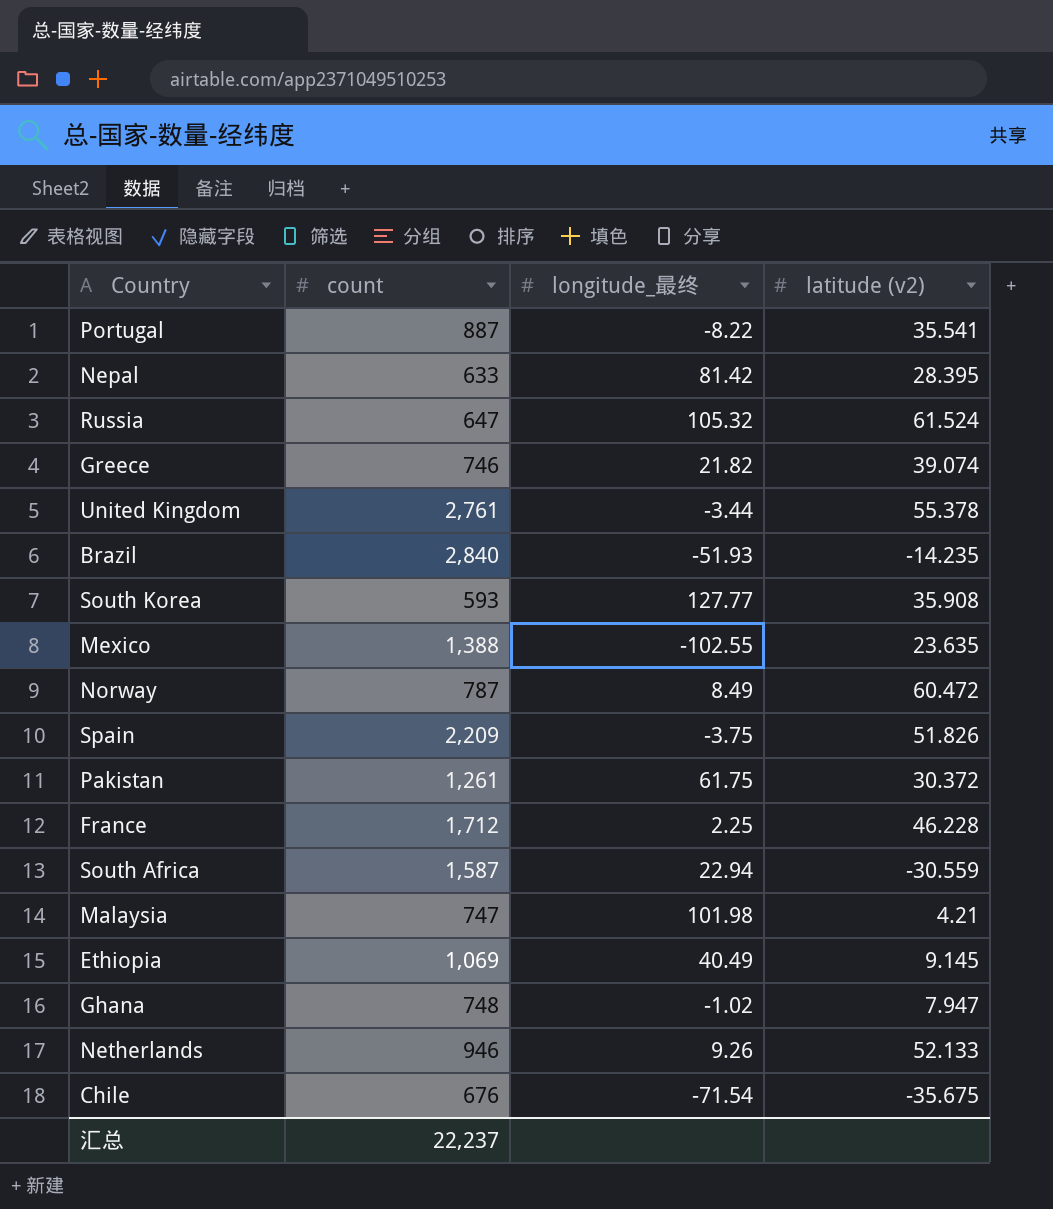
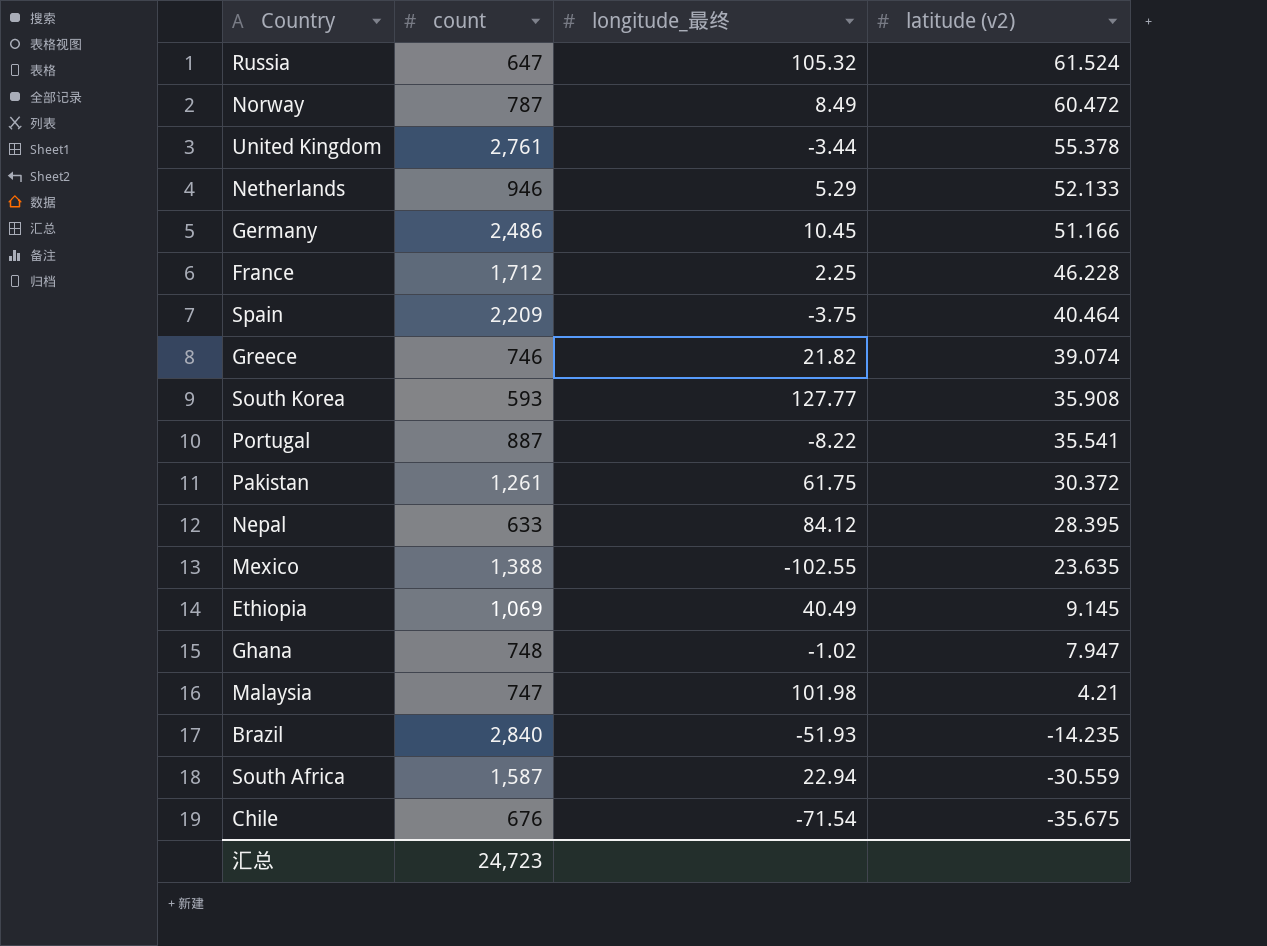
row order: none -> latitude (v2) descending
Netherlands | longitude_最终: 9.26 -> 5.29
row Germany: none -> 2,486 | 10.45 | 51.166
Spain | latitude (v2): 51.826 -> 40.464
Nepal | longitude_最终: 81.42 -> 84.12
汇总 | count: 22,237 -> 24,723

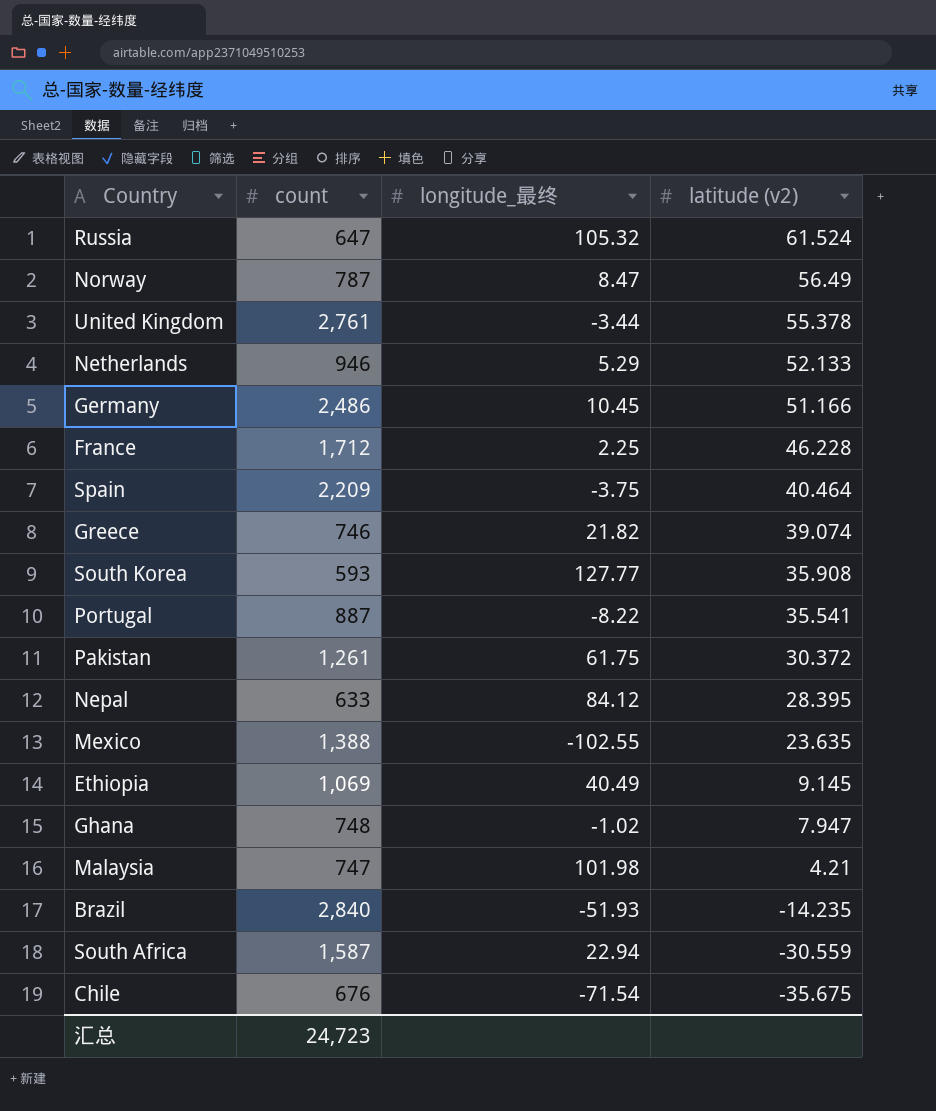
Norway | longitude_最终: 8.49 -> 8.47
Norway | latitude (v2): 60.472 -> 56.49

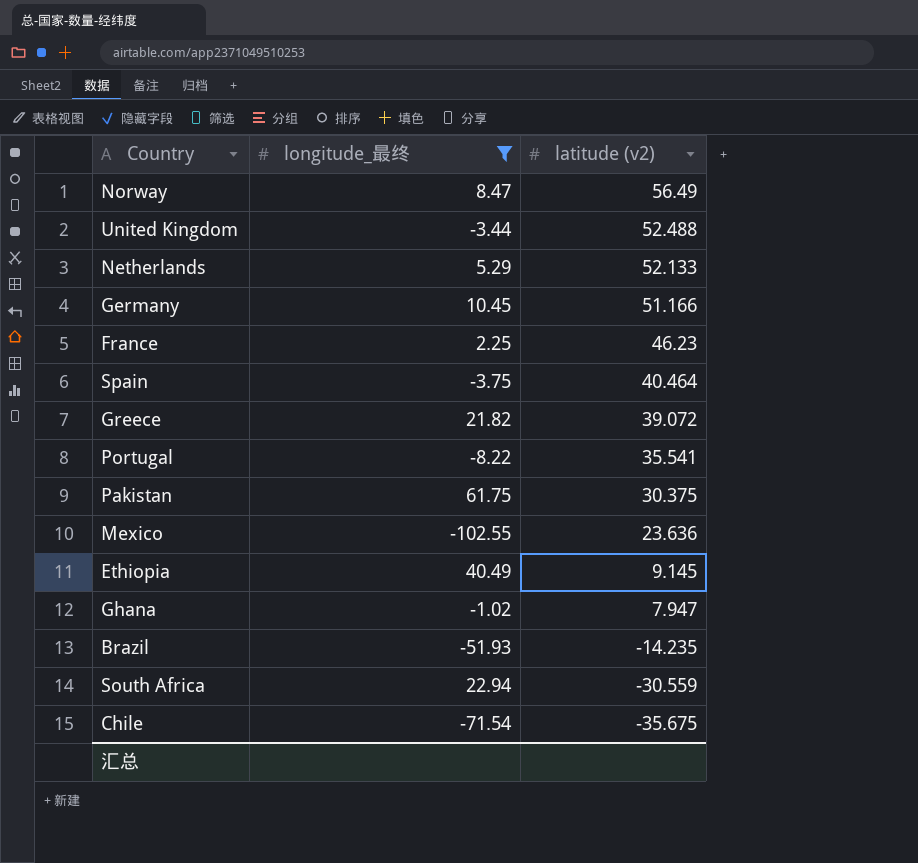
filter: none -> longitude_最终 <= 61.75
column count | position: 2 -> none
United Kingdom | latitude (v2): 55.378 -> 52.488
France | latitude (v2): 46.228 -> 46.23
Greece | latitude (v2): 39.074 -> 39.072
Pakistan | latitude (v2): 30.372 -> 30.375
Mexico | latitude (v2): 23.635 -> 23.636

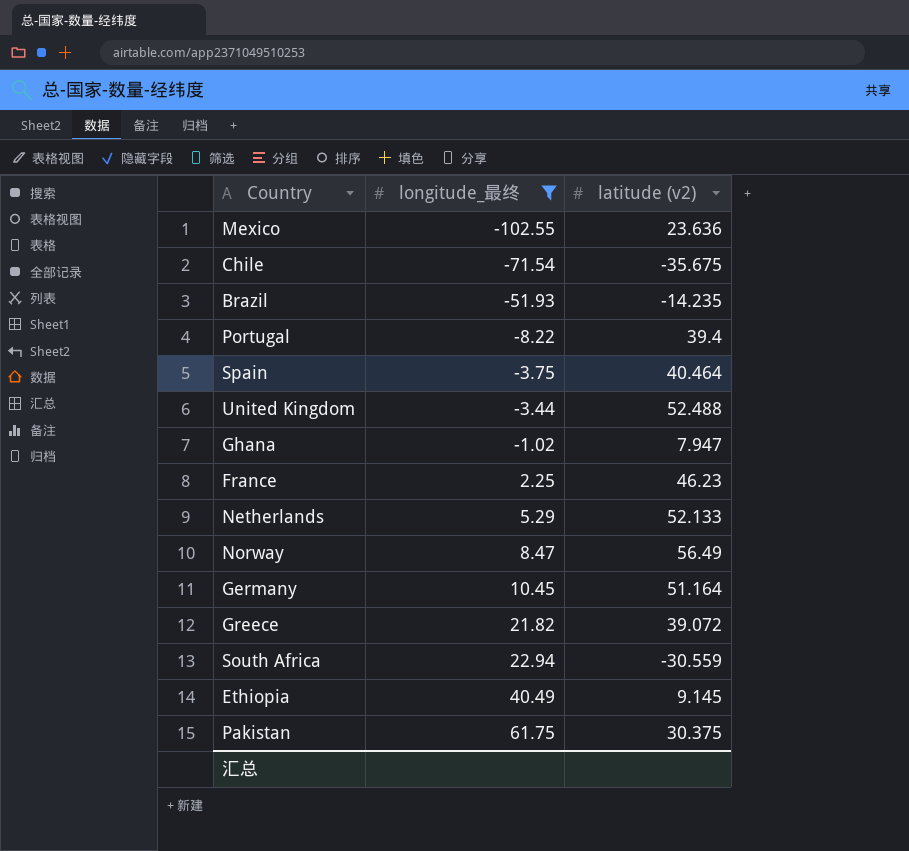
row order: latitude (v2) descending -> longitude_最终 ascending
Portugal | latitude (v2): 35.541 -> 39.4
Germany | latitude (v2): 51.166 -> 51.164

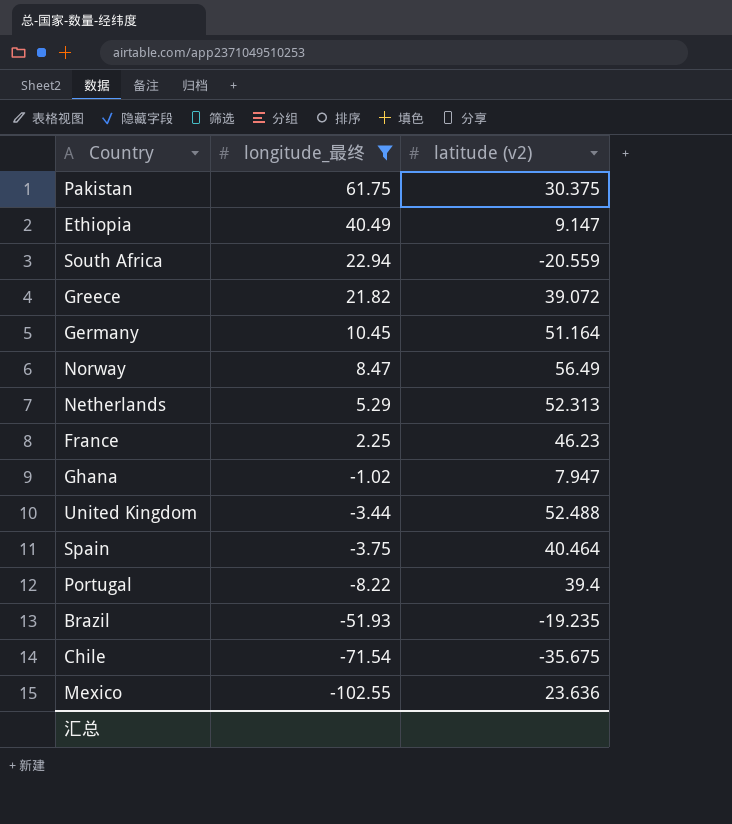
row order: longitude_最终 ascending -> longitude_最终 descending
Ethiopia | latitude (v2): 9.145 -> 9.147
South Africa | latitude (v2): -30.559 -> -20.559
Netherlands | latitude (v2): 52.133 -> 52.313
Brazil | latitude (v2): -14.235 -> -19.235

